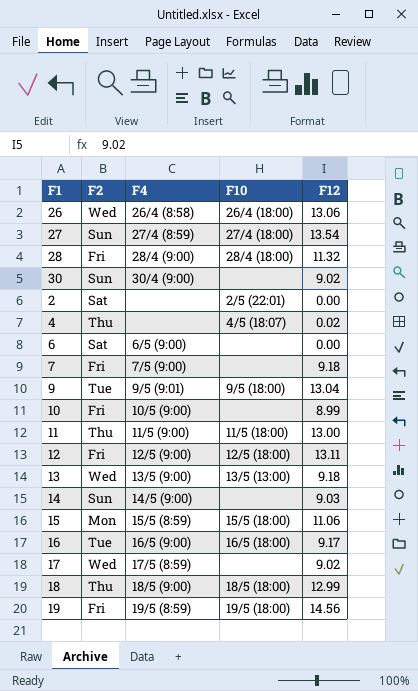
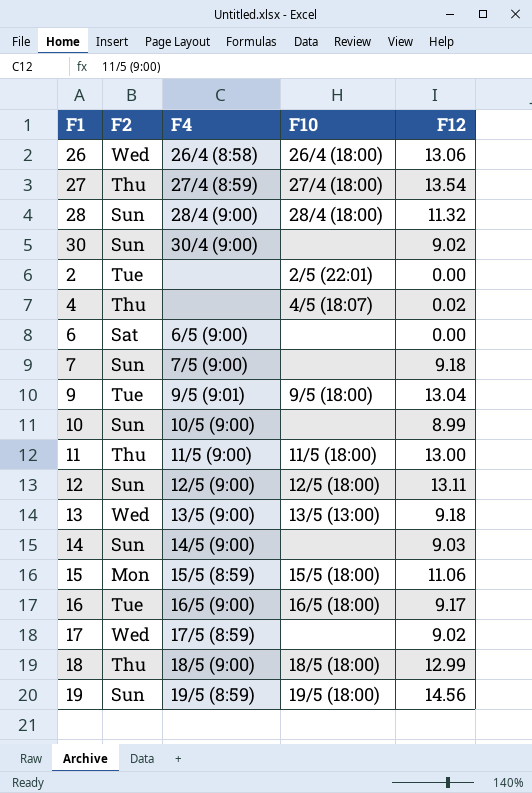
27 | F2: Sun -> Thu
28 | F2: Fri -> Sun
2 | F2: Sat -> Tue
7 | F2: Fri -> Sun
10 | F2: Fri -> Sun
12 | F2: Fri -> Sun
19 | F2: Fri -> Sun

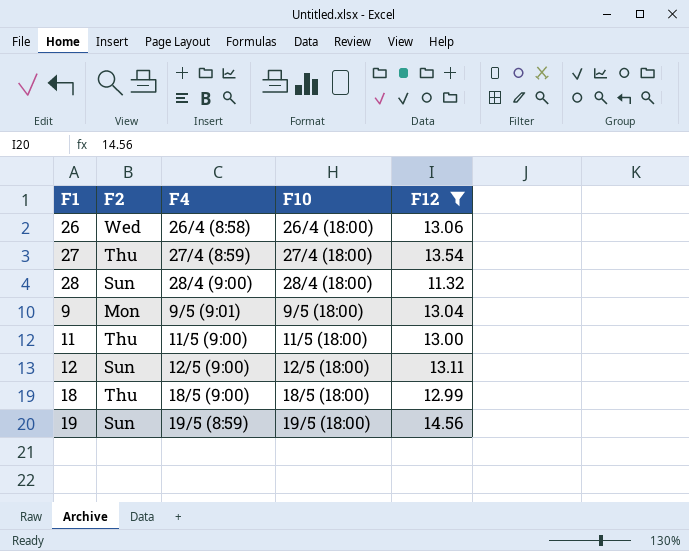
filter: none -> F12 >= 11.32
9 | F2: Tue -> Mon

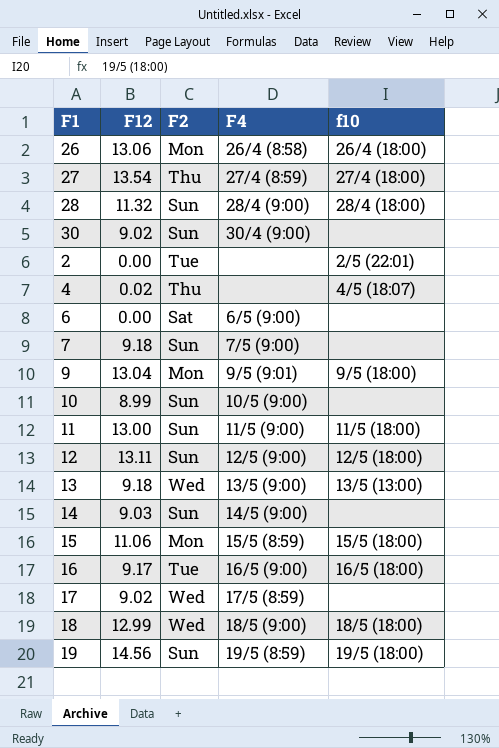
filter: F12 >= 11.32 -> none
column F12 | position: 5 -> 2
column name: F10 -> f10
26 | F2: Wed -> Mon
11 | F2: Thu -> Sun
18 | F2: Thu -> Wed

